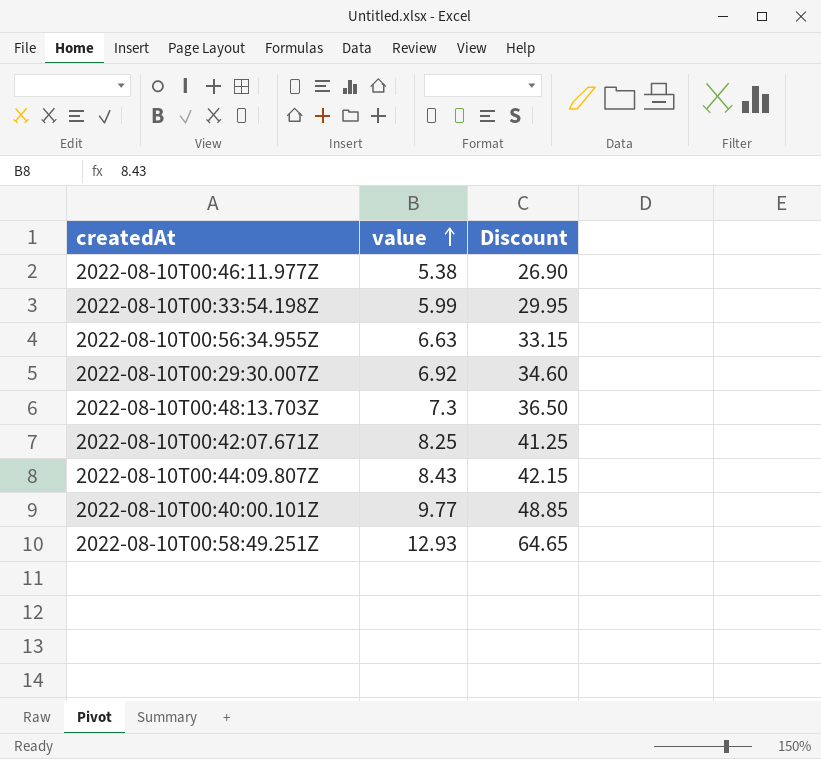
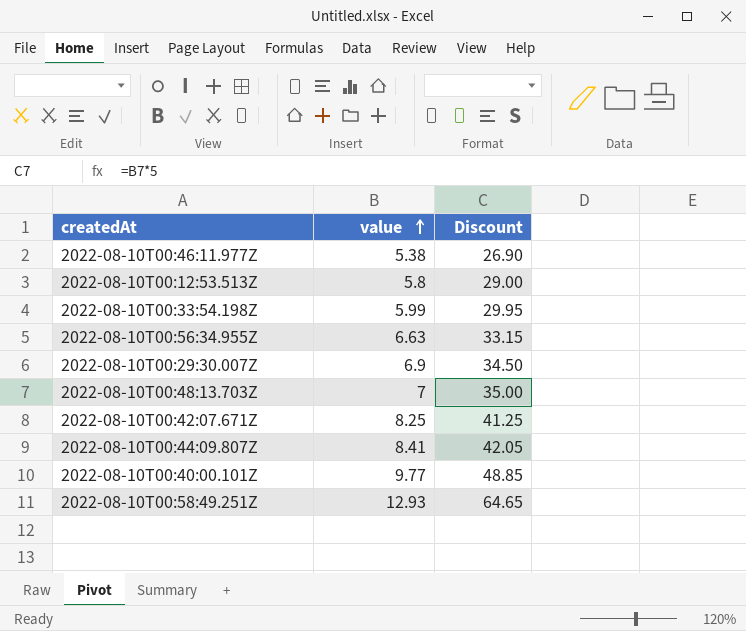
row 2022-08-10T00:12:53.513Z: none -> 5.8 | 29.00
2022-08-10T00:29:30.007Z | value: 6.92 -> 6.9
2022-08-10T00:29:30.007Z | Discount: 34.60 -> 34.50
2022-08-10T00:48:13.703Z | value: 7.3 -> 7
2022-08-10T00:48:13.703Z | Discount: 36.50 -> 35.00
2022-08-10T00:44:09.807Z | value: 8.43 -> 8.41
2022-08-10T00:44:09.807Z | Discount: 42.15 -> 42.05

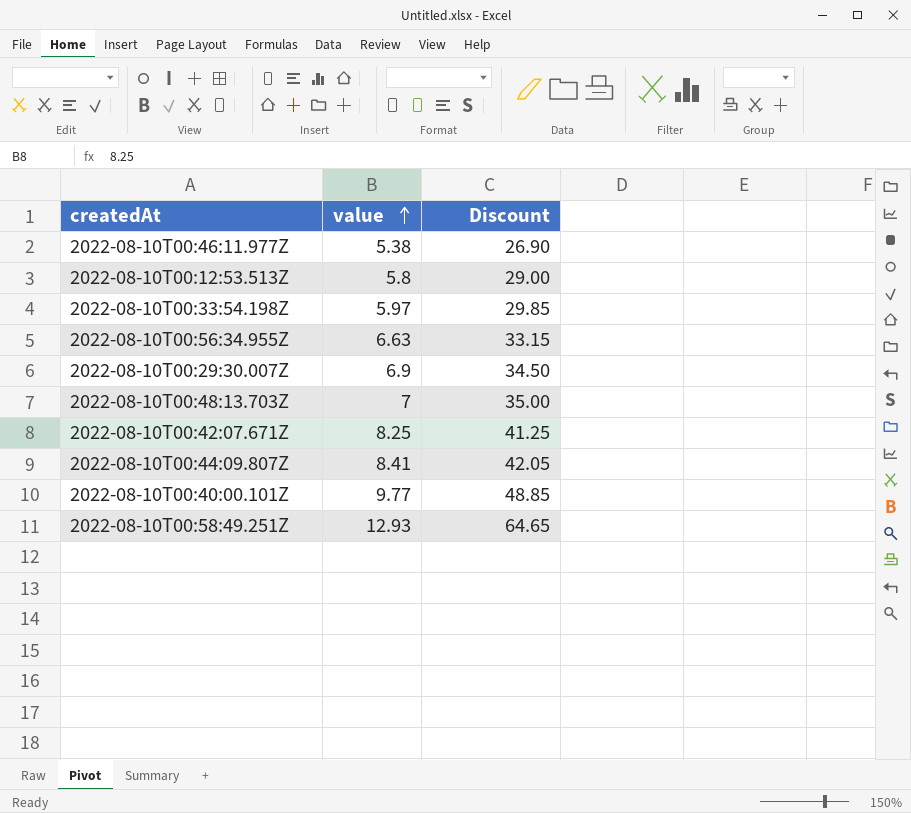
2022-08-10T00:33:54.198Z | value: 5.99 -> 5.97
2022-08-10T00:33:54.198Z | Discount: 29.95 -> 29.85

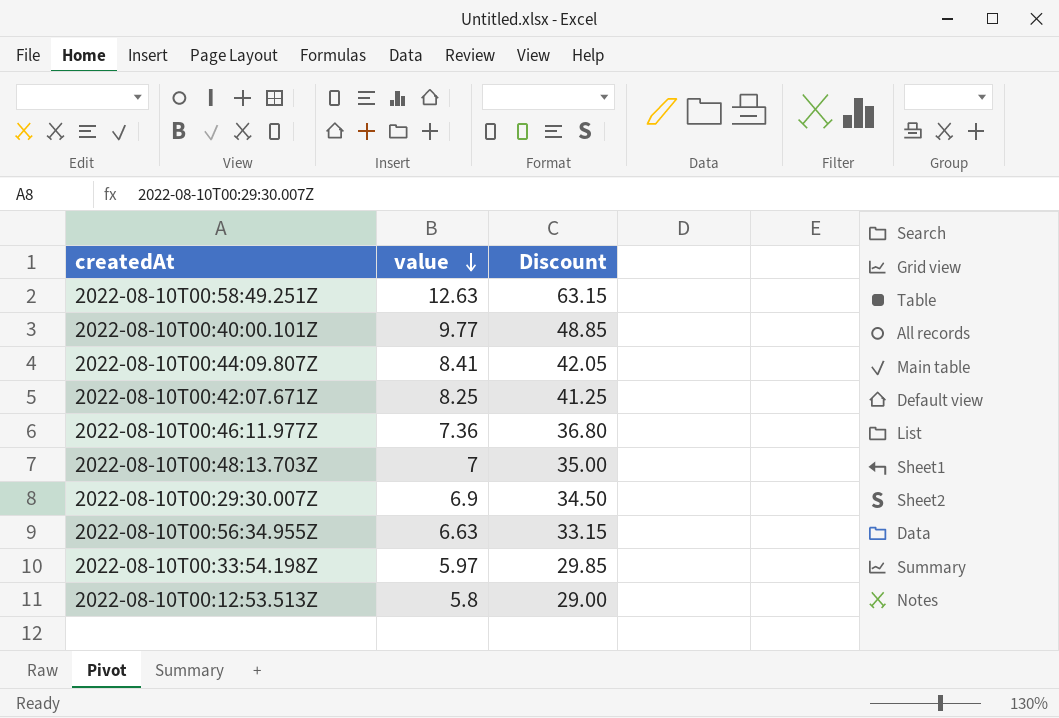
row order: value ascending -> value descending
2022-08-10T00:58:49.251Z | value: 12.93 -> 12.63
2022-08-10T00:58:49.251Z | Discount: 64.65 -> 63.15
2022-08-10T00:46:11.977Z | value: 5.38 -> 7.36
2022-08-10T00:46:11.977Z | Discount: 26.90 -> 36.80

